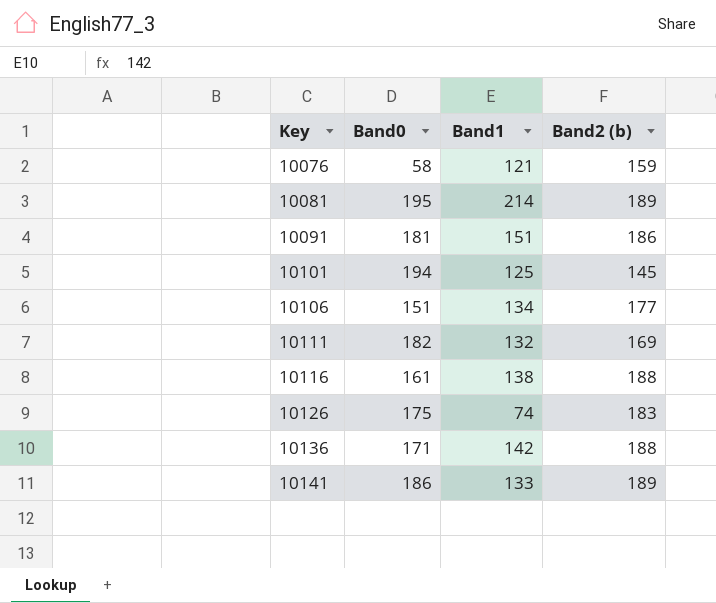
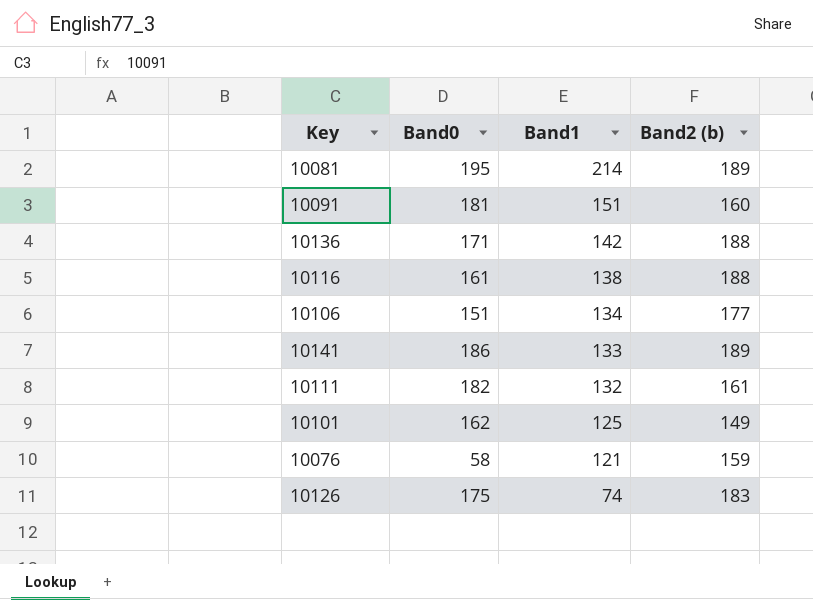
row order: Key ascending -> Band1 descending
10091 | Band2 (b): 186 -> 160
10111 | Band2 (b): 169 -> 161
10101 | Band0: 194 -> 162
10101 | Band2 (b): 145 -> 149

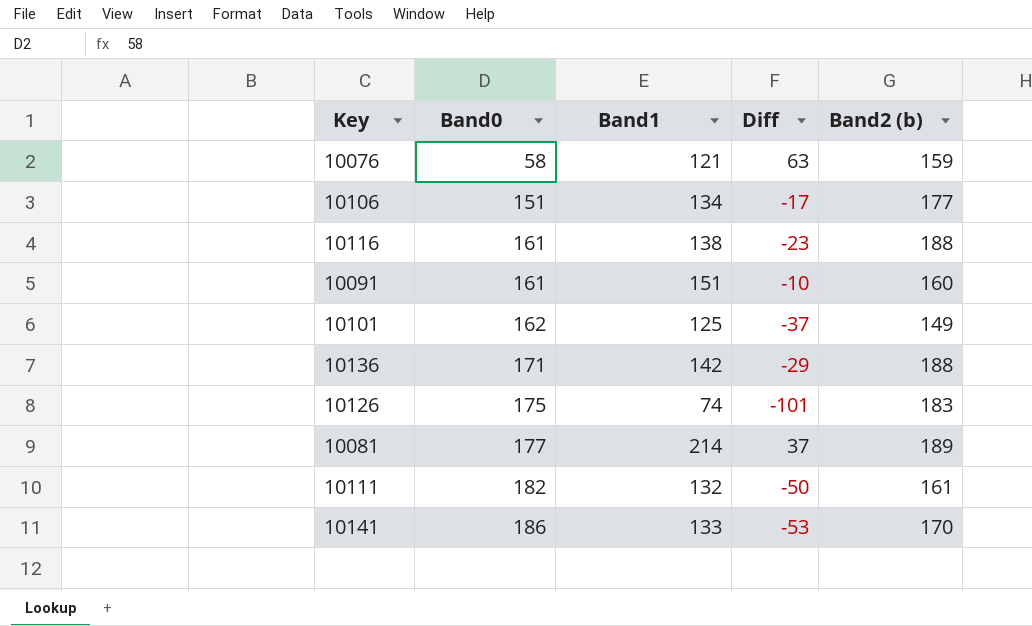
row order: Band1 descending -> Band0 ascending
column Diff | formula: none -> [Band1] - [Band0]
10091 | Band0: 181 -> 161
10081 | Band0: 195 -> 177
10141 | Band2 (b): 189 -> 170

